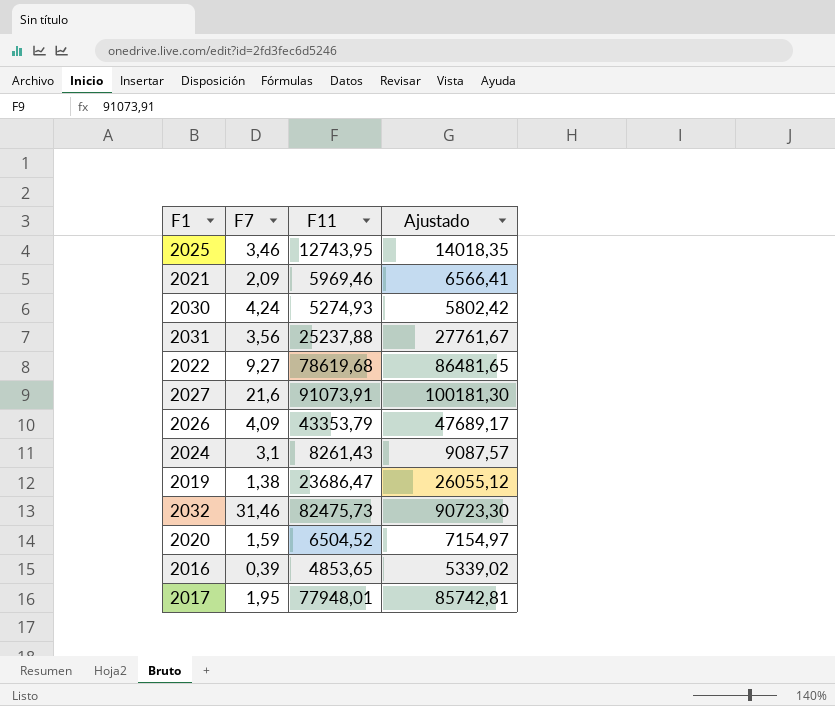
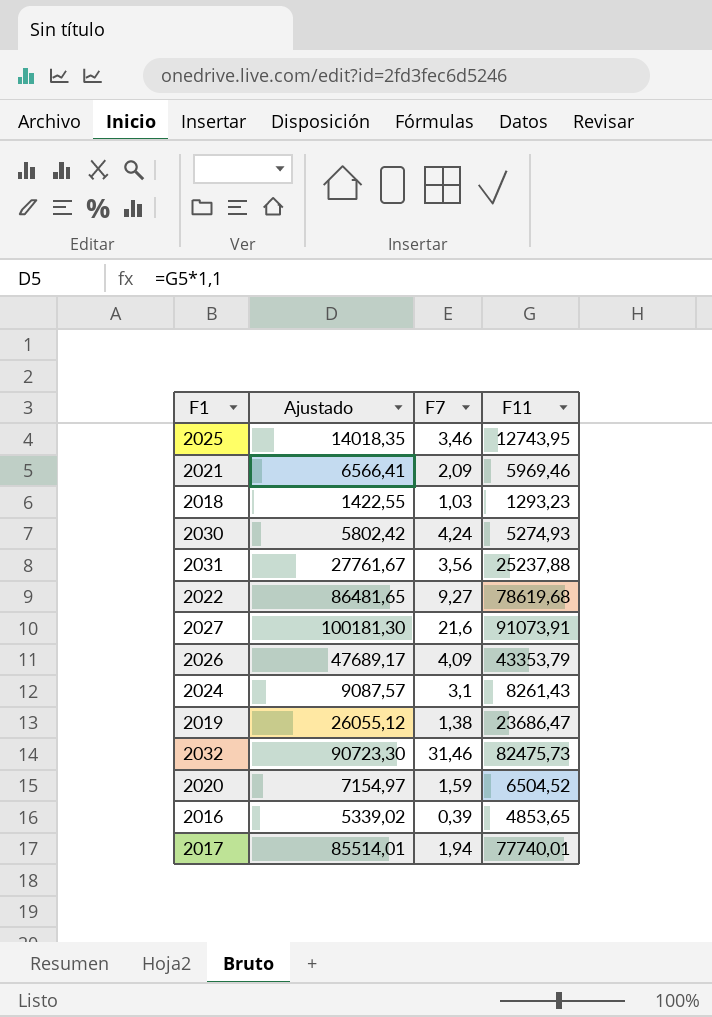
column Ajustado | position: 4 -> 2
row 2018: none -> 1422,55 | 1,03 | 1293,23
2017 | Ajustado: 85742,81 -> 85514,01
2017 | F7: 1,95 -> 1,94
2017 | F11: 77948,01 -> 77740,01

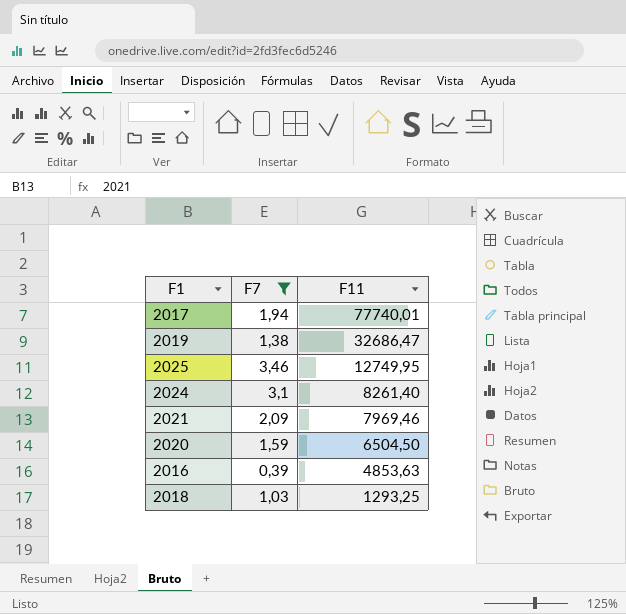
filter: none -> F7 <= 3,46
row order: none -> F11 descending
column Ajustado | formula: [F11] * 1,1 -> none
2019 | F11: 23686,47 -> 32686,47
2025 | F11: 12743,95 -> 12749,95
2024 | F11: 8261,43 -> 8261,40
2021 | F11: 5969,46 -> 7969,46
2020 | F11: 6504,52 -> 6504,50
2016 | F11: 4853,65 -> 4853,63
2018 | F11: 1293,23 -> 1293,25

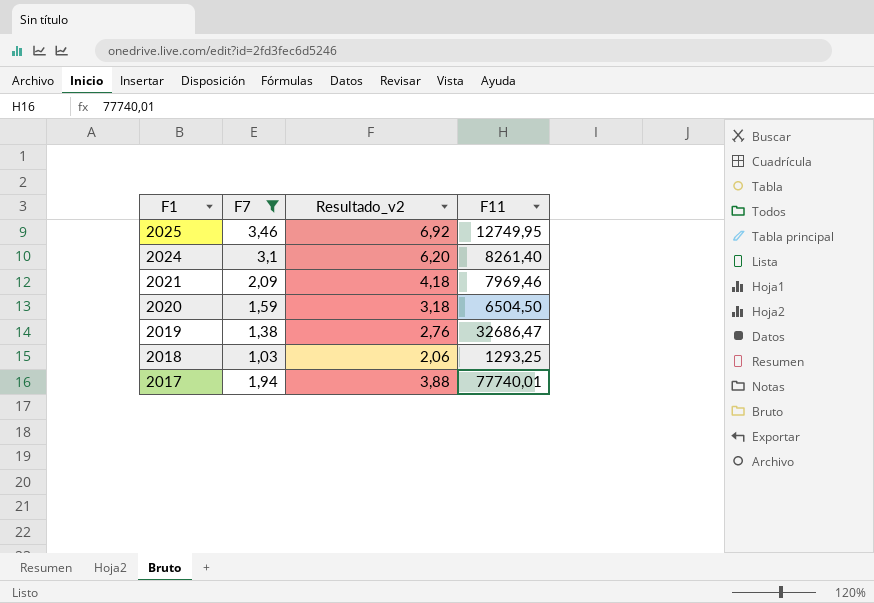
row order: F11 descending -> F1 descending
column Resultado_v2 | formula: none -> [F7] * 2
row 2016: 0,39 | 4853,63 -> none

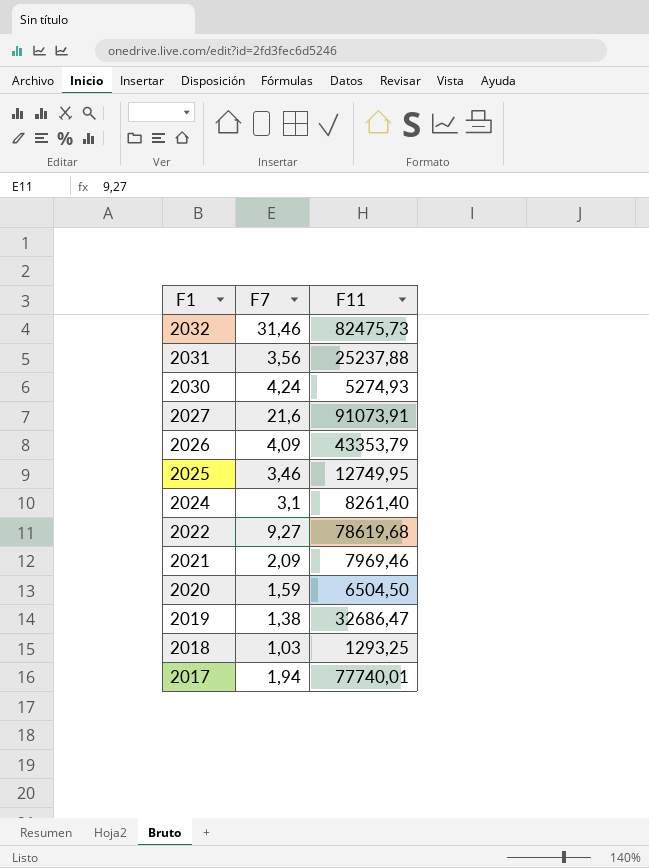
filter: F7 <= 3,46 -> none
column Resultado_v2 | formula: [F7] * 2 -> none

